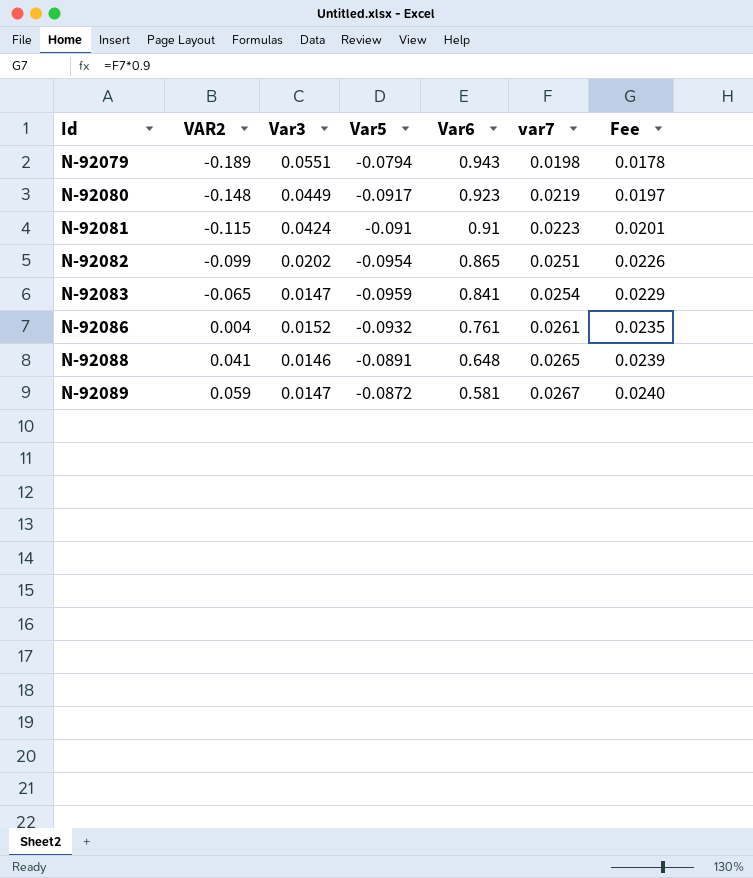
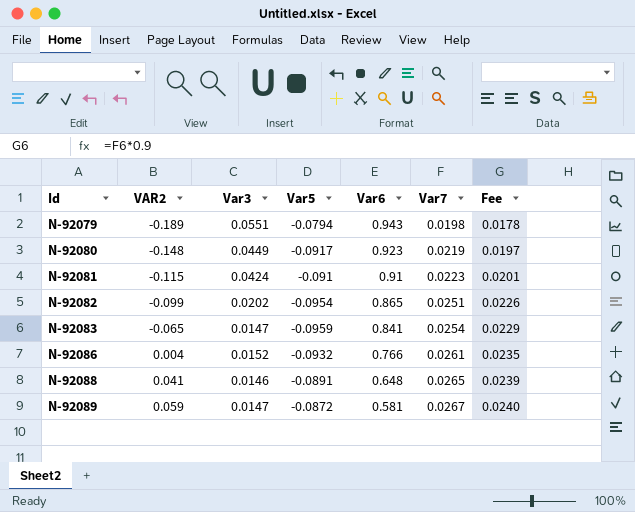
column name: var7 -> Var7
N-92086 | Var6: 0.761 -> 0.766

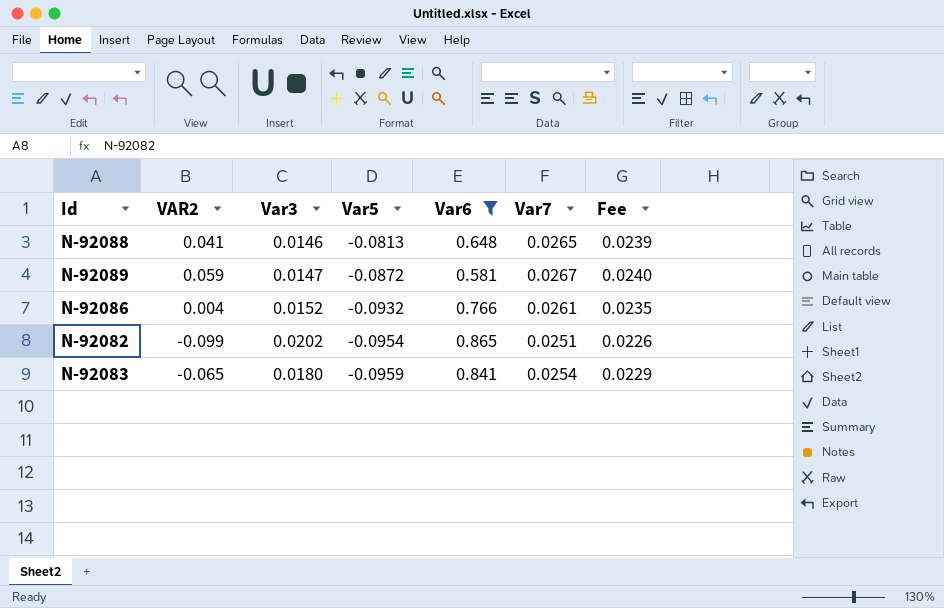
filter: none -> Var6 <= 0.865
row order: Id ascending -> Var5 descending
N-92088 | Var5: -0.0891 -> -0.0813
N-92083 | Var3: 0.0147 -> 0.0180

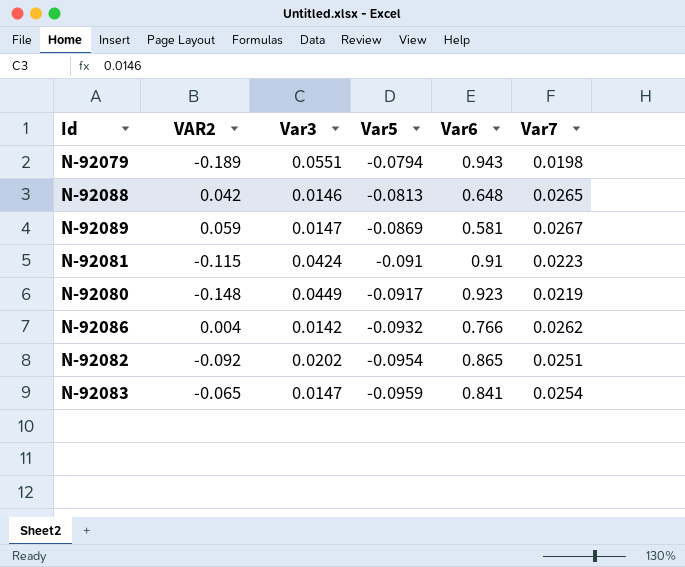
filter: Var6 <= 0.865 -> none
column Fee | formula: [Var7] * 0.9 -> none
N-92088 | VAR2: 0.041 -> 0.042
N-92089 | Var5: -0.0872 -> -0.0869
N-92086 | Var3: 0.0152 -> 0.0142
N-92086 | Var7: 0.0261 -> 0.0262
N-92082 | VAR2: -0.099 -> -0.092
N-92083 | Var3: 0.0180 -> 0.0147

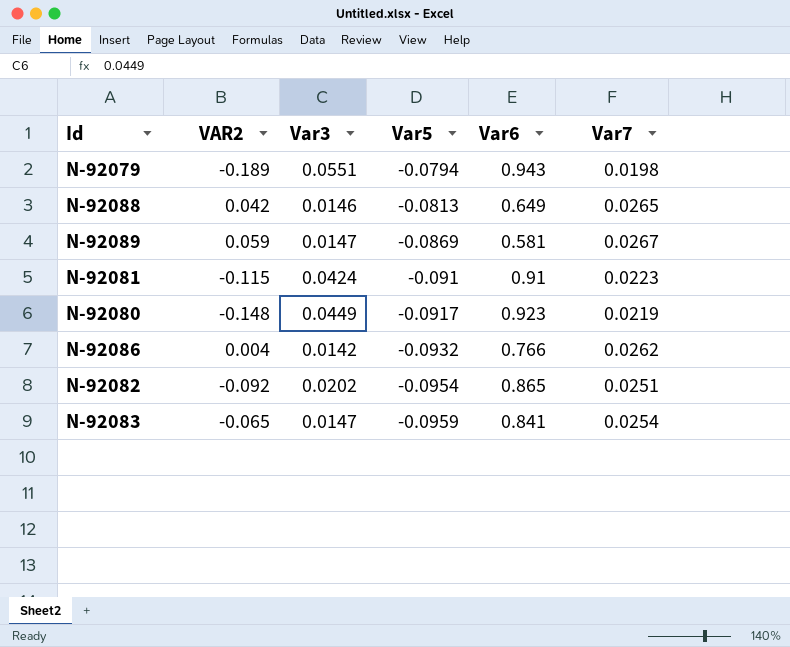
N-92088 | Var6: 0.648 -> 0.649

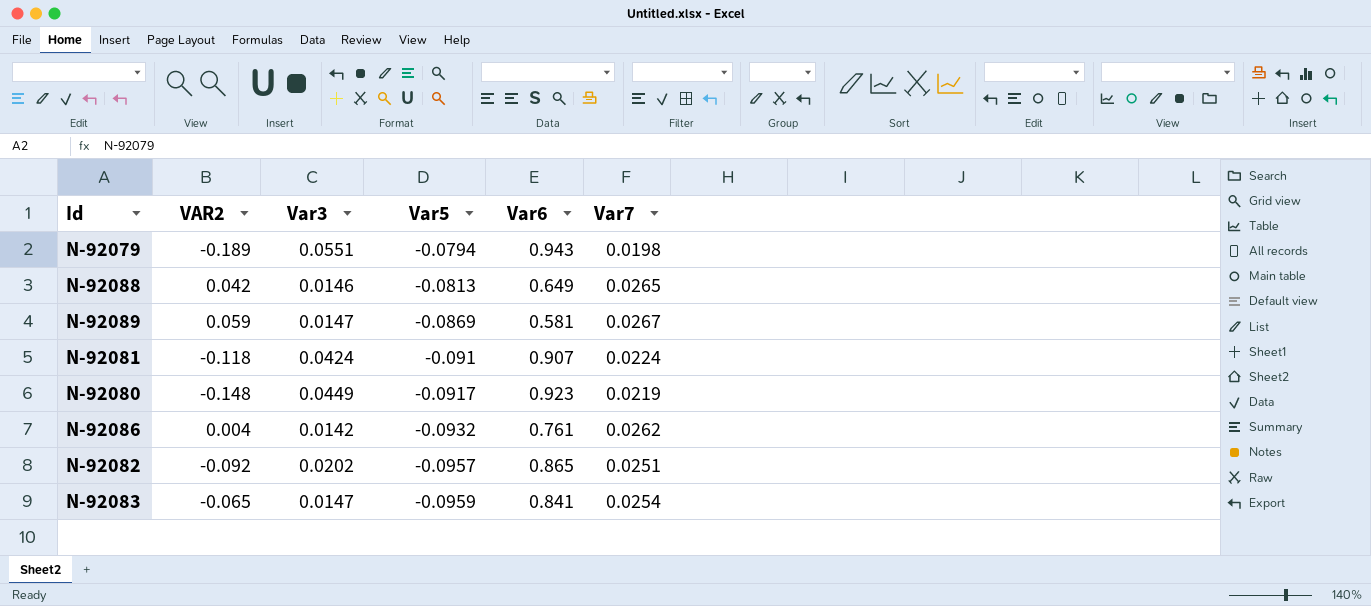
N-92081 | VAR2: -0.115 -> -0.118
N-92081 | Var6: 0.91 -> 0.907
N-92081 | Var7: 0.0223 -> 0.0224
N-92086 | Var6: 0.766 -> 0.761
N-92082 | Var5: -0.0954 -> -0.0957

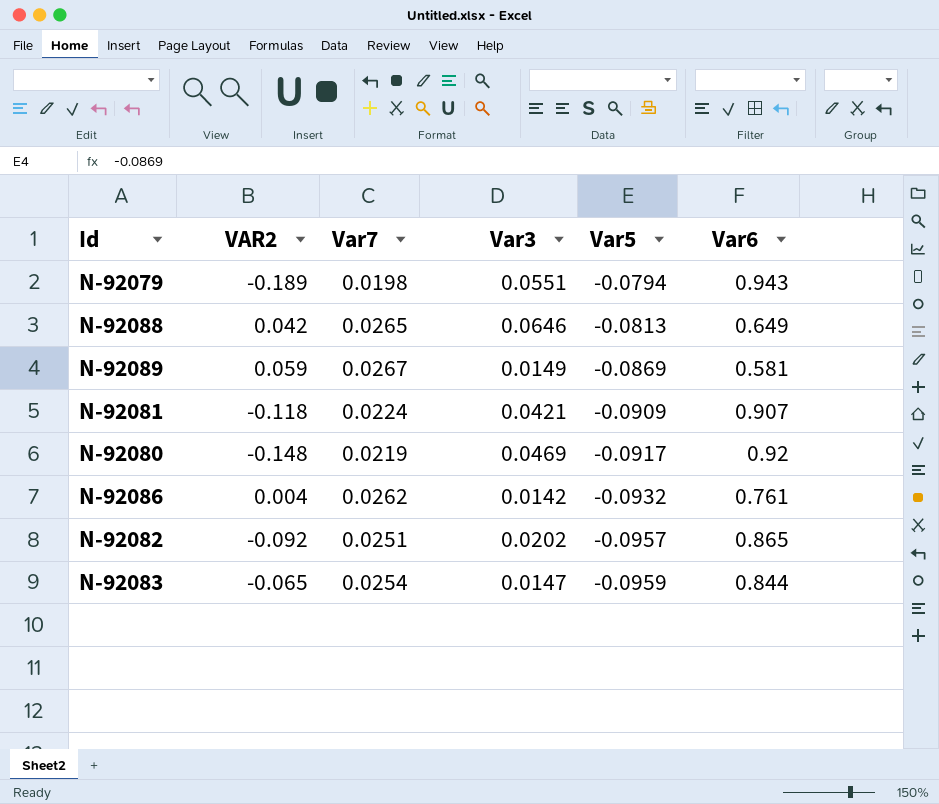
column Var7 | position: 6 -> 3
N-92088 | Var3: 0.0146 -> 0.0646
N-92089 | Var3: 0.0147 -> 0.0149
N-92081 | Var3: 0.0424 -> 0.0421
N-92081 | Var5: -0.091 -> -0.0909
N-92080 | Var3: 0.0449 -> 0.0469
N-92080 | Var6: 0.923 -> 0.92
N-92083 | Var6: 0.841 -> 0.844

